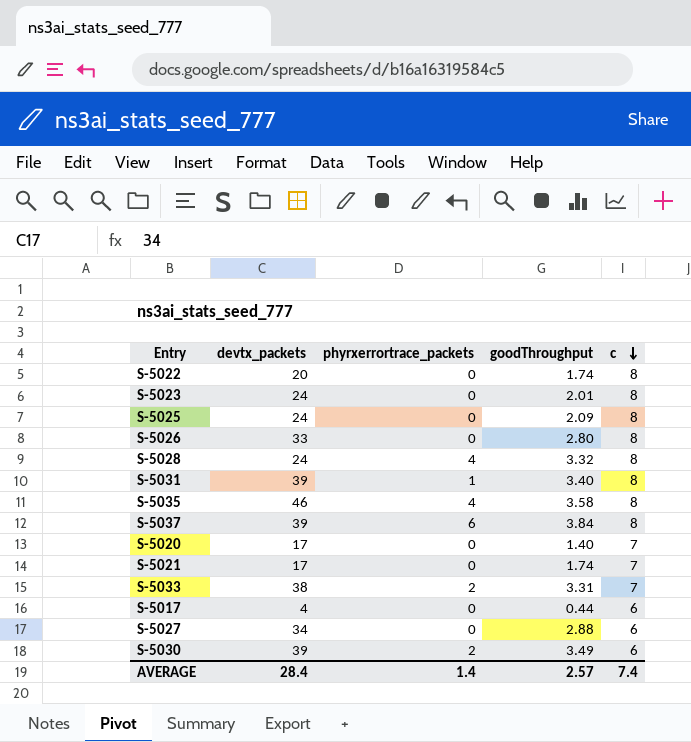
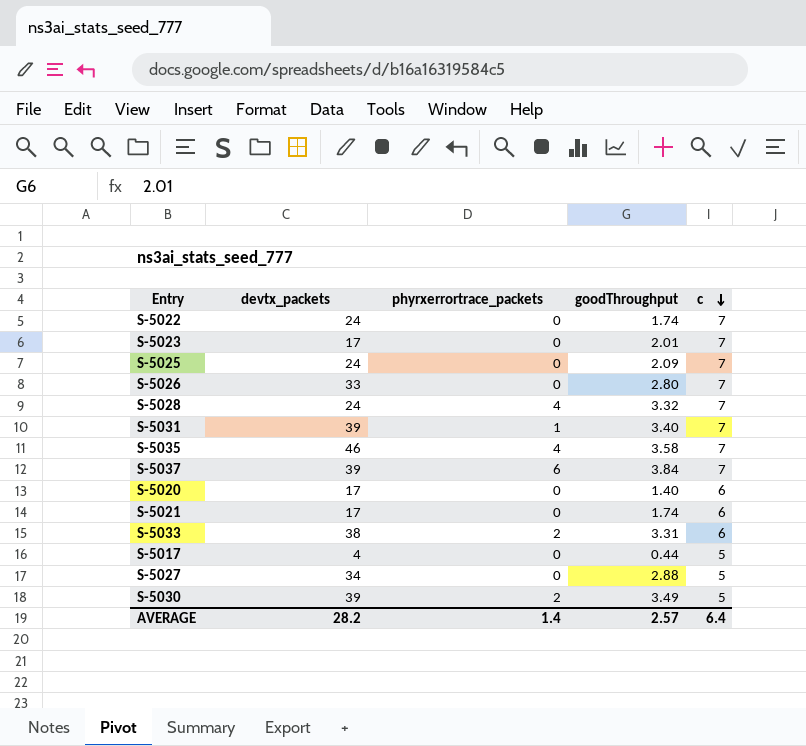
S-5022 | devtx_packets: 20 -> 24
S-5022 | c: 8 -> 7
S-5023 | devtx_packets: 24 -> 17
S-5023 | c: 8 -> 7
S-5025 | c: 8 -> 7
S-5026 | c: 8 -> 7
S-5028 | c: 8 -> 7
S-5031 | c: 8 -> 7
S-5035 | c: 8 -> 7
S-5037 | c: 8 -> 7
S-5020 | c: 7 -> 6
S-5021 | c: 7 -> 6
S-5033 | c: 7 -> 6
S-5017 | c: 6 -> 5
S-5027 | c: 6 -> 5
S-5030 | c: 6 -> 5
AVERAGE | devtx_packets: 28.4 -> 28.2
AVERAGE | c: 7.4 -> 6.4

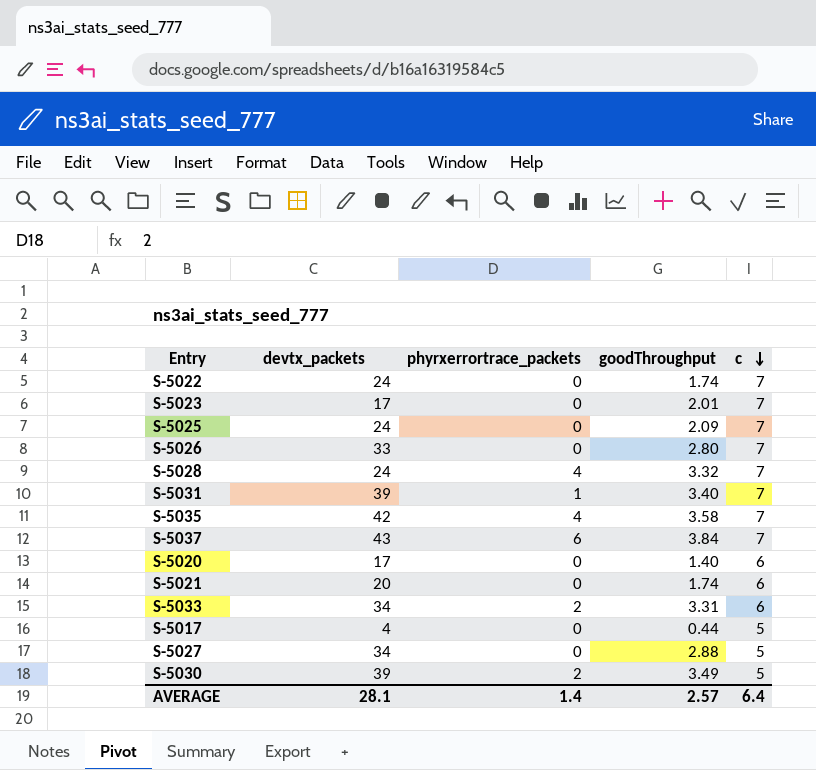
S-5035 | devtx_packets: 46 -> 42
S-5037 | devtx_packets: 39 -> 43
S-5021 | devtx_packets: 17 -> 20
S-5033 | devtx_packets: 38 -> 34
AVERAGE | devtx_packets: 28.2 -> 28.1

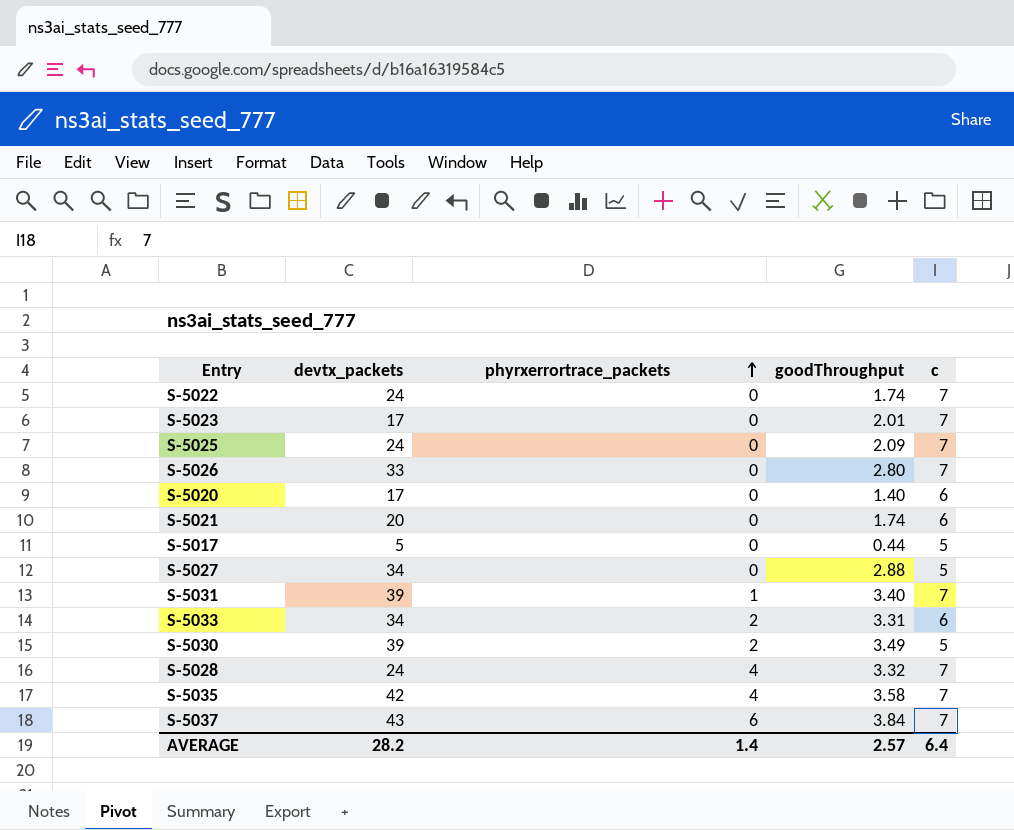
row order: c descending -> phyrxerrortrace_packets ascending
S-5017 | devtx_packets: 4 -> 5
AVERAGE | devtx_packets: 28.1 -> 28.2

